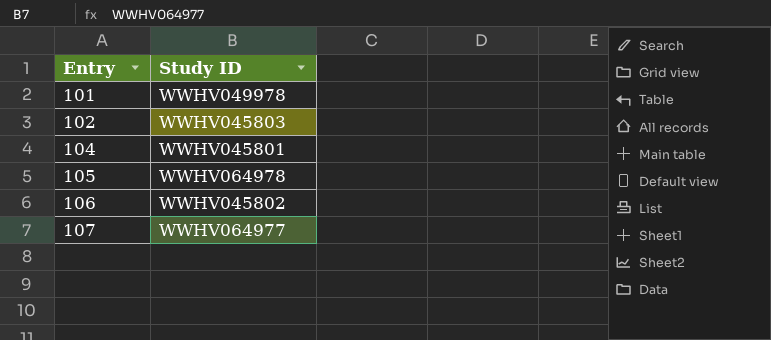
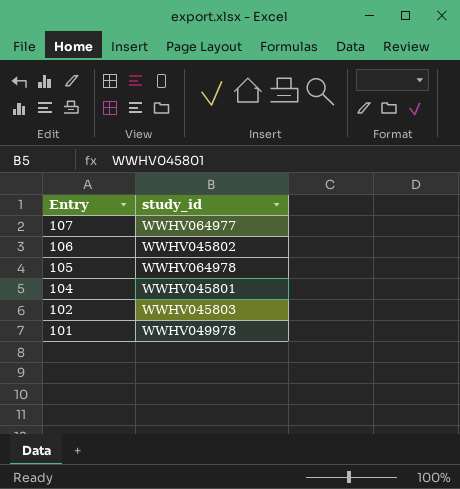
row order: Entry ascending -> Entry descending
column name: Study ID -> study_id

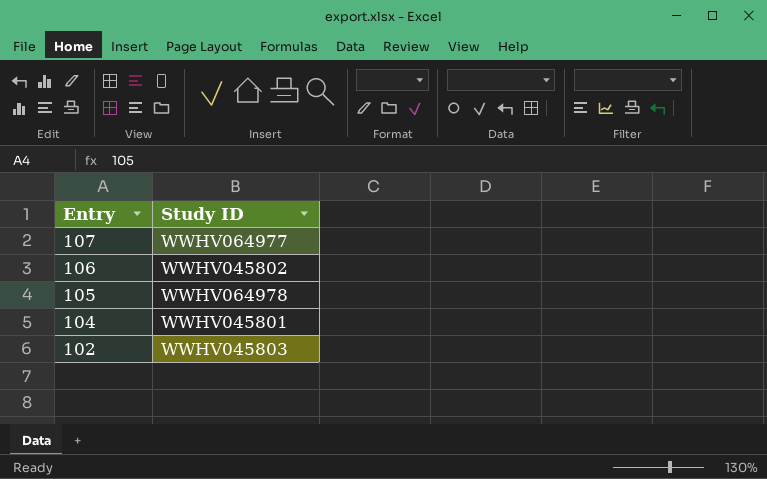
column name: study_id -> Study ID
row 101: WWHV049978 -> none

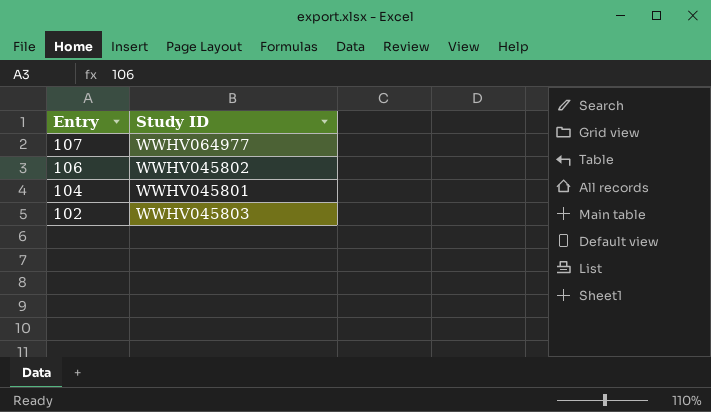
row 105: WWHV064978 -> none

